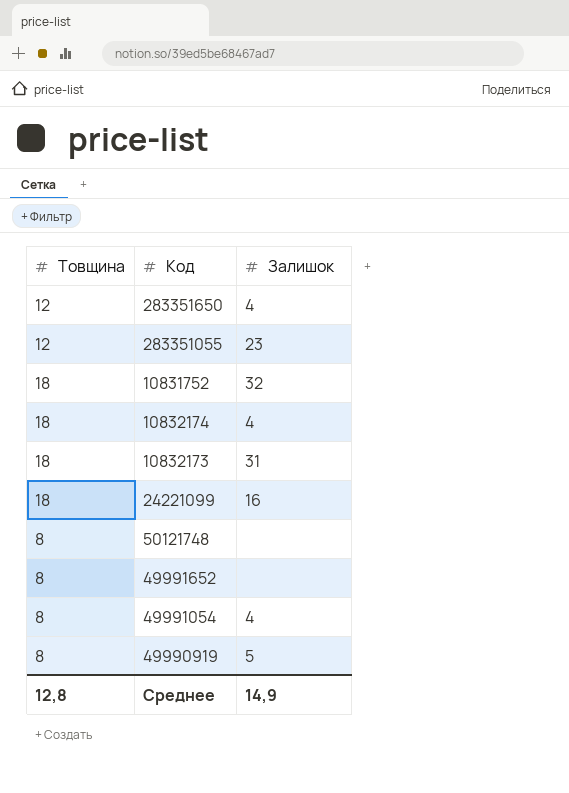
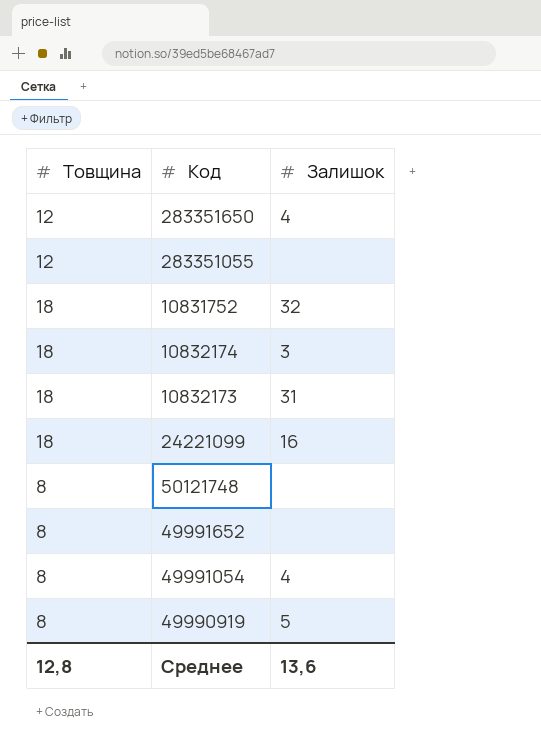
283351055 | Залишок: 23 -> none
10832174 | Залишок: 4 -> 3
Среднее | Залишок: 14,9 -> 13,6

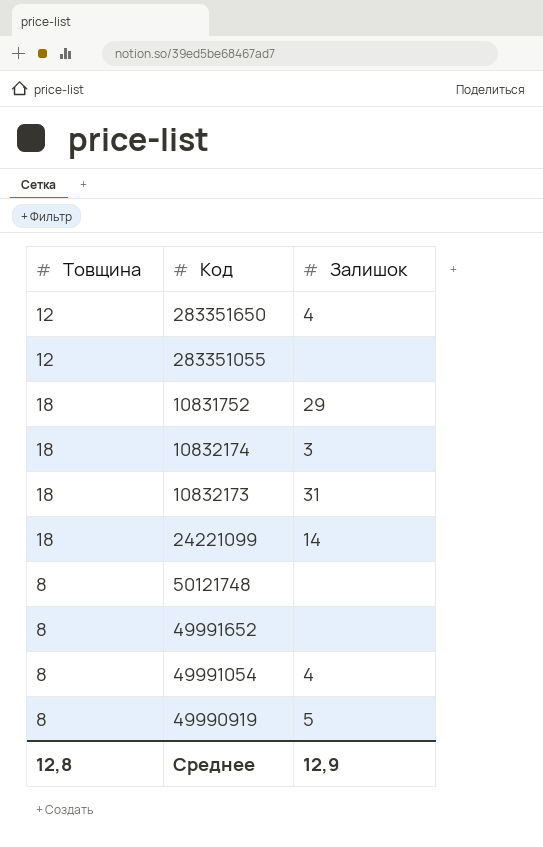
10831752 | Залишок: 32 -> 29
24221099 | Залишок: 16 -> 14
Среднее | Залишок: 13,6 -> 12,9

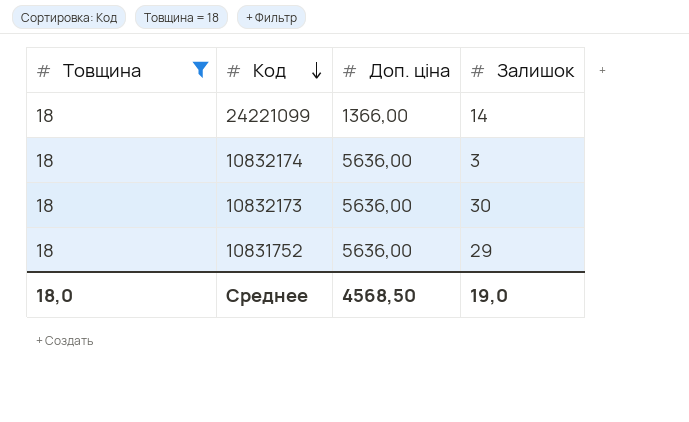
filter: none -> Товщина = 18
row order: none -> Код descending
column Доп. ціна | position: none -> 3
10832173 | Залишок: 31 -> 30
Среднее | Товщина: 12,8 -> 18,0
Среднее | Залишок: 12,9 -> 19,0

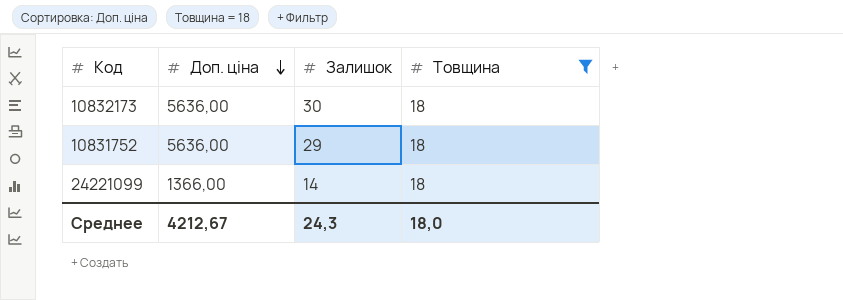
row order: Код descending -> Доп. ціна descending
column Товщина | position: 1 -> 4
row 10832174: 18 | 5636,00 | 3 -> none
Среднее | Доп. ціна: 4568,50 -> 4212,67
Среднее | Залишок: 19,0 -> 24,3

